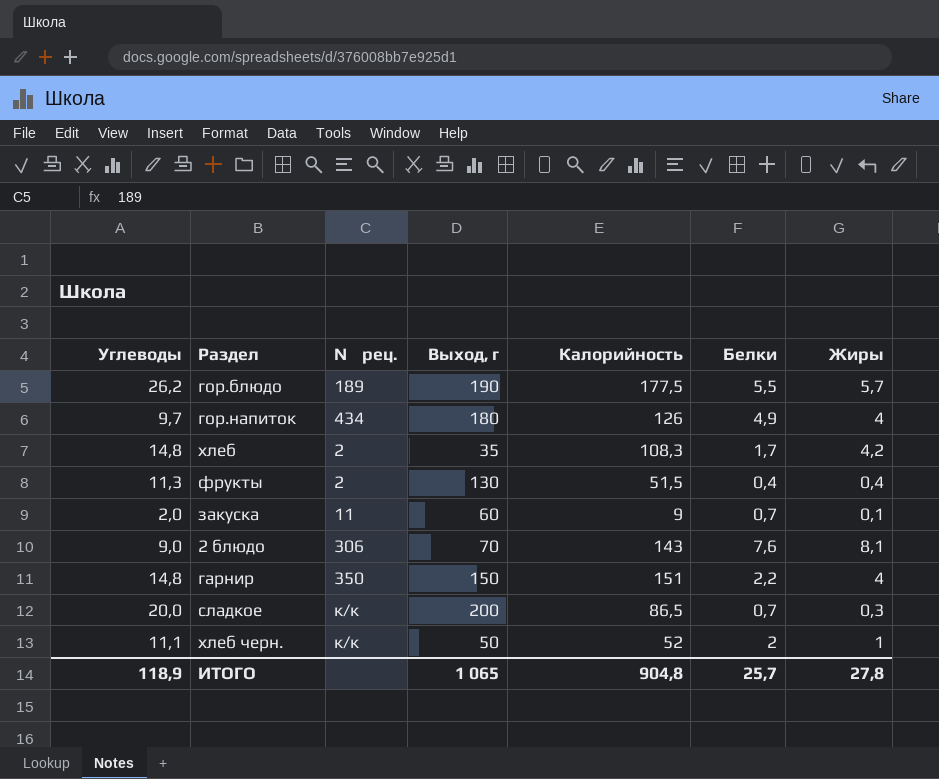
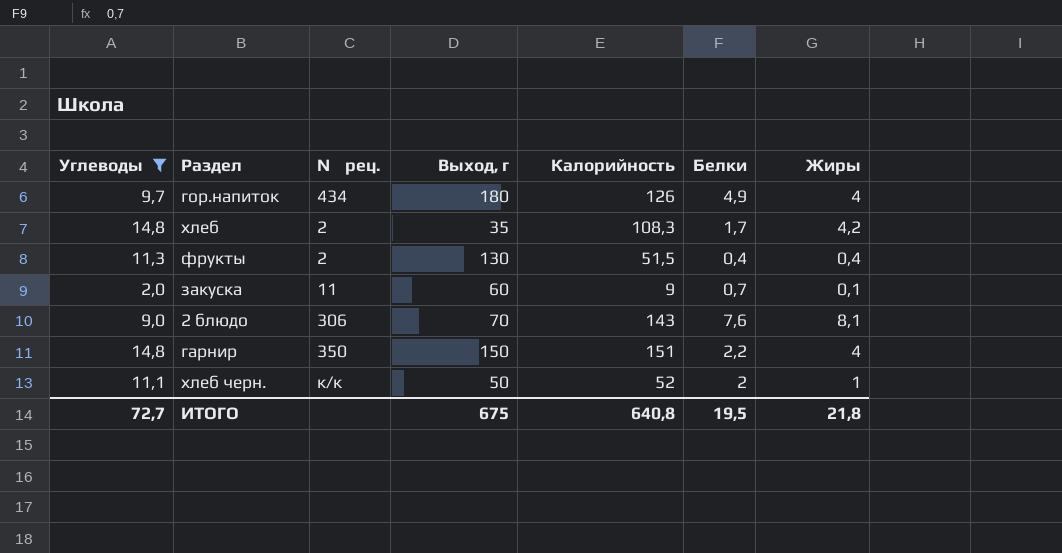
filter: none -> Углеводы <= 14,8
ИТОГО | Углеводы: 118,9 -> 72,7
ИТОГО | Выход, г: 1 065 -> 675
ИТОГО | Калорийность: 904,8 -> 640,8
ИТОГО | Белки: 25,7 -> 19,5
ИТОГО | Жиры: 27,8 -> 21,8

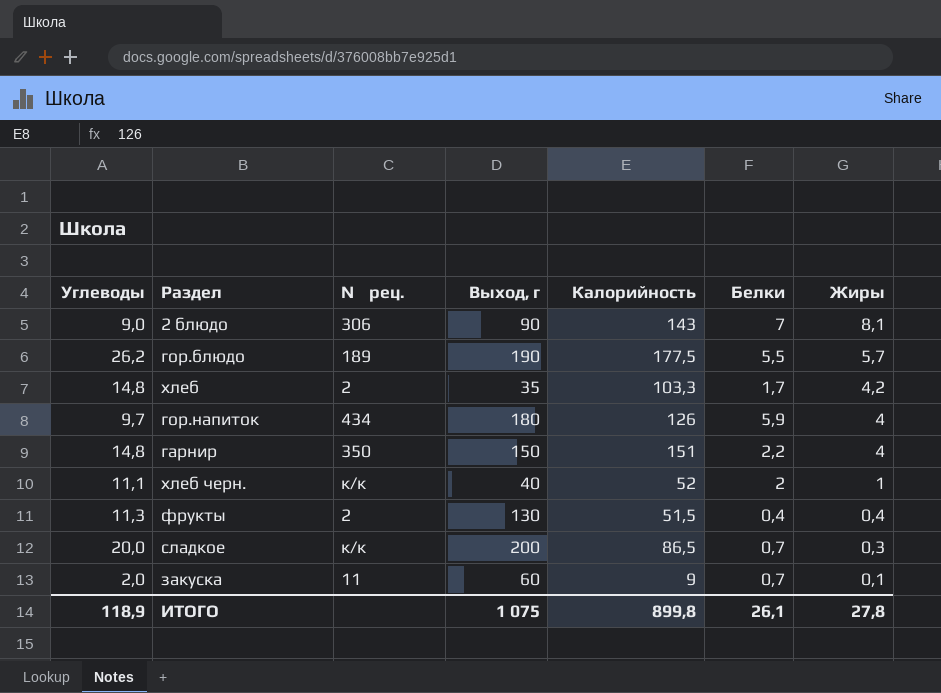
filter: Углеводы <= 14,8 -> none
row order: none -> Жиры descending
2 блюдо | Выход, г: 70 -> 90
2 блюдо | Белки: 7,6 -> 7
хлеб | Калорийность: 108,3 -> 103,3
гор.напиток | Белки: 4,9 -> 5,9
хлеб черн. | Выход, г: 50 -> 40
ИТОГО | Углеводы: 72,7 -> 118,9
ИТОГО | Выход, г: 675 -> 1 075
ИТОГО | Калорийность: 640,8 -> 899,8
ИТОГО | Белки: 19,5 -> 26,1
ИТОГО | Жиры: 21,8 -> 27,8

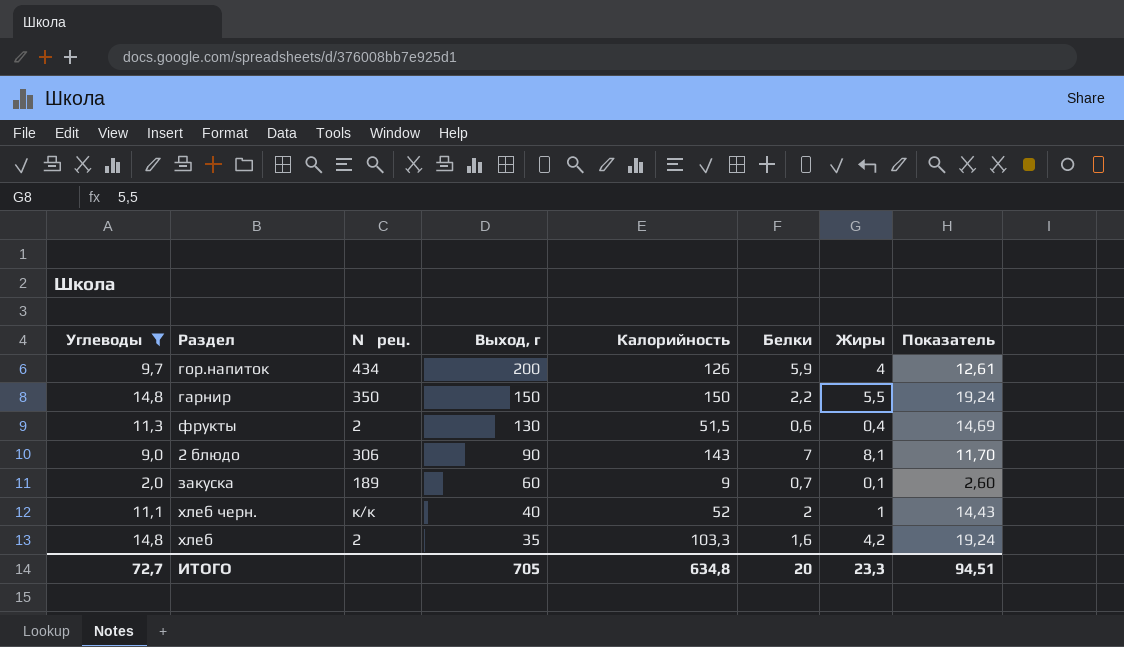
filter: none -> Углеводы <= 14,8
row order: Жиры descending -> Выход, г descending
column Показатель | formula: none -> [Углеводы] * 1,3
гор.напиток | Выход, г: 180 -> 200
гарнир | Калорийность: 151 -> 150
гарнир | Жиры: 4 -> 5,5
фрукты | Белки: 0,4 -> 0,6
закуска | № рец.: 11 -> 189
хлеб | Белки: 1,7 -> 1,6
ИТОГО | Углеводы: 118,9 -> 72,7
ИТОГО | Выход, г: 1 075 -> 705
ИТОГО | Калорийность: 899,8 -> 634,8
ИТОГО | Белки: 26,1 -> 20
ИТОГО | Жиры: 27,8 -> 23,3

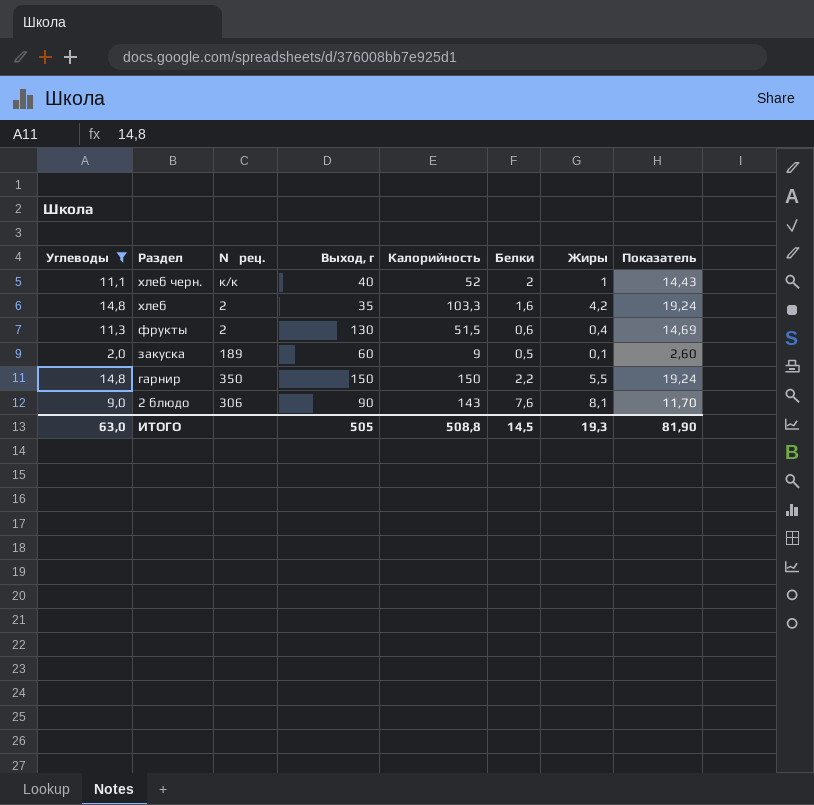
row order: Выход, г descending -> Раздел descending
row гор.напиток: 9,7 | 434 | 200 | 126 | 5,9 | 4 | 12,61 -> none
закуска | Белки: 0,7 -> 0,5
2 блюдо | Белки: 7 -> 7,6
ИТОГО | Углеводы: 72,7 -> 63,0
ИТОГО | Выход, г: 705 -> 505
ИТОГО | Калорийность: 634,8 -> 508,8
ИТОГО | Белки: 20 -> 14,5
ИТОГО | Жиры: 23,3 -> 19,3
ИТОГО | Показатель: 94,51 -> 81,90

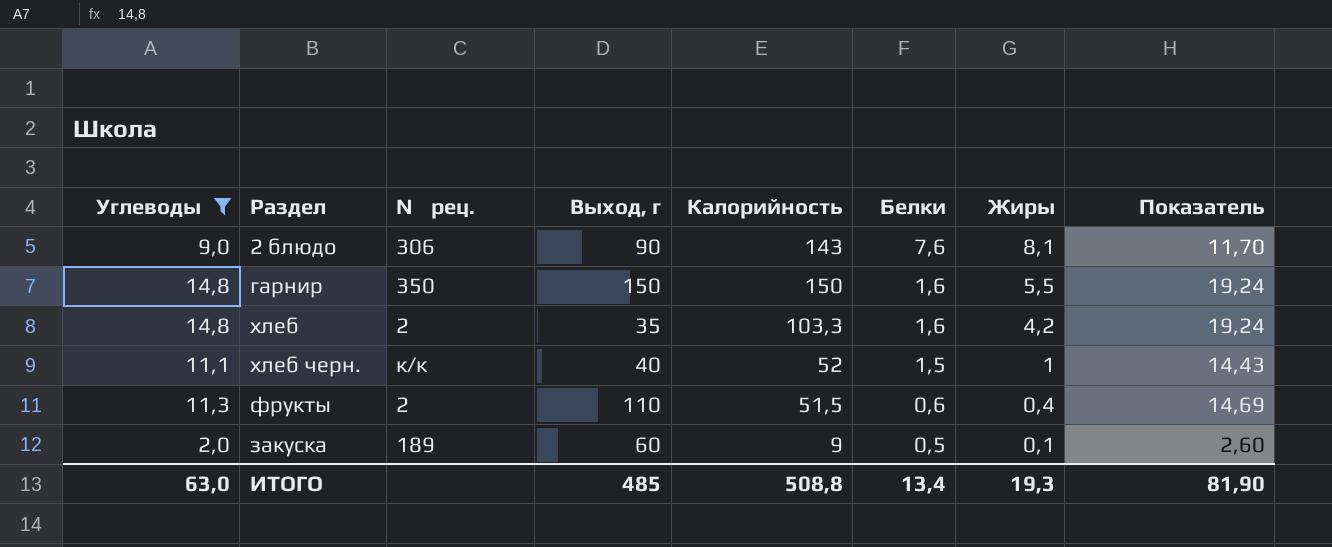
row order: Раздел descending -> Белки descending
гарнир | Белки: 2,2 -> 1,6
хлеб черн. | Белки: 2 -> 1,5
фрукты | Выход, г: 130 -> 110
ИТОГО | Выход, г: 505 -> 485
ИТОГО | Белки: 14,5 -> 13,4

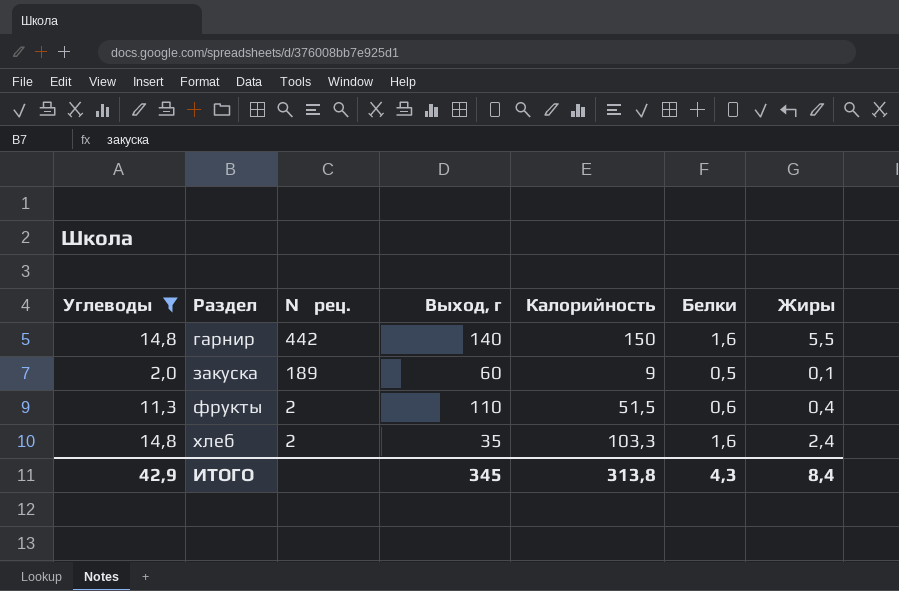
row order: Белки descending -> Раздел ascending
column Показатель | formula: [Углеводы] * 1,3 -> none
row 2 блюдо: 9,0 | 306 | 90 | 143 | 7,6 | 8,1 | 11,70 -> none
row хлеб черн.: 11,1 | к/к | 40 | 52 | 1,5 | 1 | 14,43 -> none
гарнир | № рец.: 350 -> 442
гарнир | Выход, г: 150 -> 140
хлеб | Жиры: 4,2 -> 2,4
ИТОГО | Углеводы: 63,0 -> 42,9
ИТОГО | Выход, г: 485 -> 345
ИТОГО | Калорийность: 508,8 -> 313,8
ИТОГО | Белки: 13,4 -> 4,3
ИТОГО | Жиры: 19,3 -> 8,4

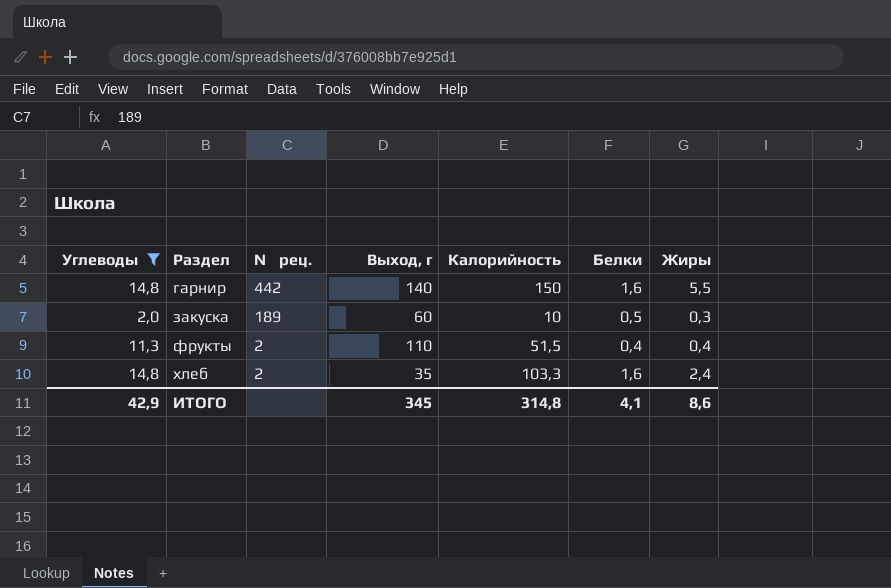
закуска | Калорийность: 9 -> 10
закуска | Жиры: 0,1 -> 0,3
фрукты | Белки: 0,6 -> 0,4
ИТОГО | Калорийность: 313,8 -> 314,8
ИТОГО | Белки: 4,3 -> 4,1
ИТОГО | Жиры: 8,4 -> 8,6

